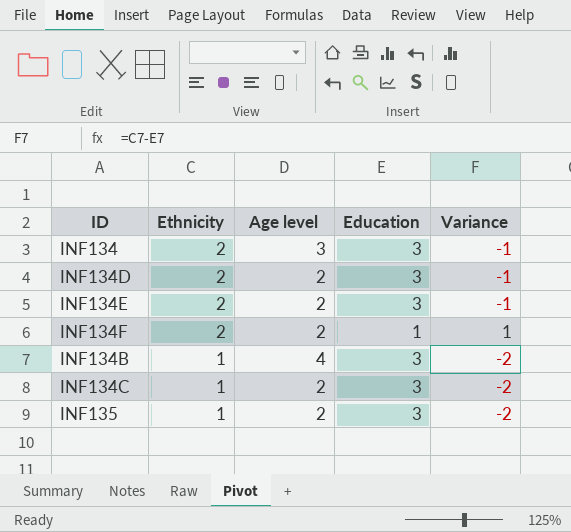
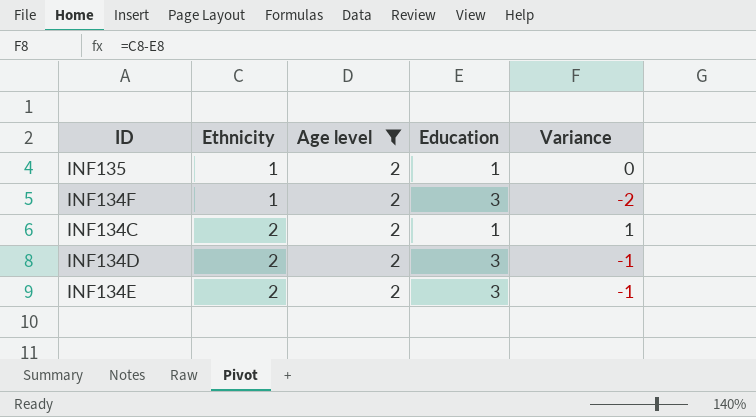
filter: none -> Age level = 2
row order: Ethnicity descending -> Ethnicity ascending
INF135 | Education: 3 -> 1
INF135 | Variance: -2 -> 0
INF134F | Ethnicity: 2 -> 1
INF134F | Education: 1 -> 3
INF134F | Variance: 1 -> -2
INF134C | Ethnicity: 1 -> 2
INF134C | Education: 3 -> 1
INF134C | Variance: -2 -> 1

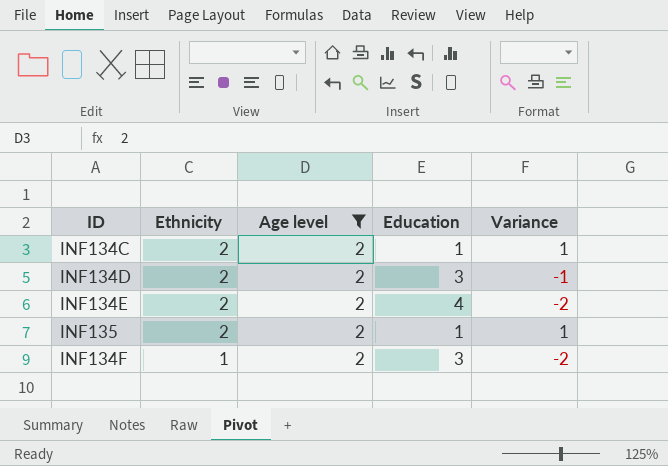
row order: Ethnicity ascending -> Ethnicity descending
INF134E | Education: 3 -> 4
INF134E | Variance: -1 -> -2
INF135 | Ethnicity: 1 -> 2
INF135 | Variance: 0 -> 1

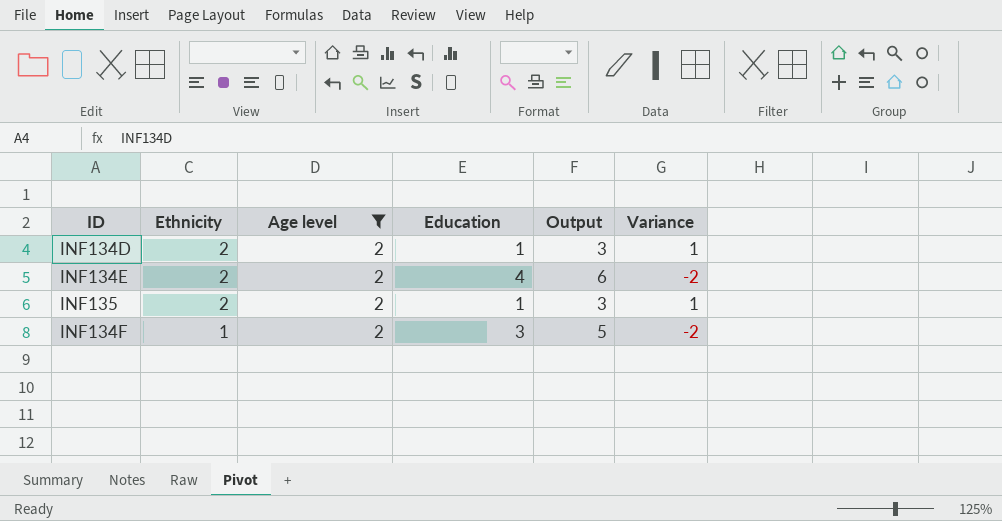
column Output | formula: none -> [Education] + 2
row INF134C: 2 | 2 | 1 | 1 -> none
INF134D | Education: 3 -> 1
INF134D | Variance: -1 -> 1

